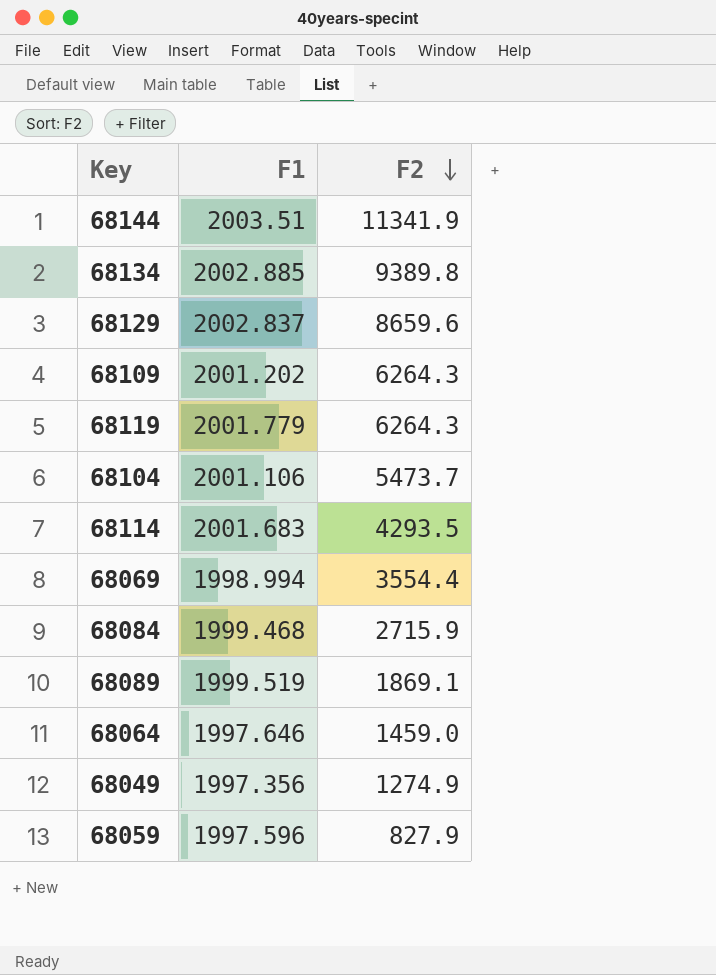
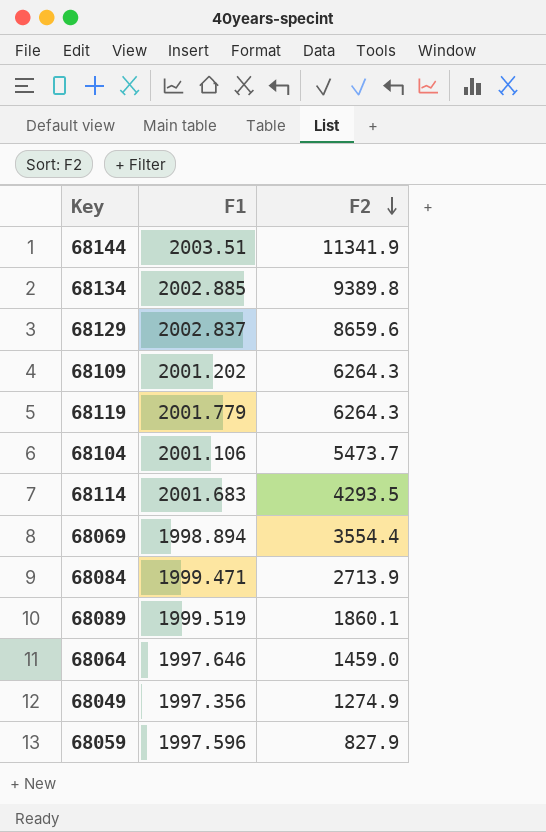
68069 | F1: 1998.994 -> 1998.894
68084 | F1: 1999.468 -> 1999.471
68084 | F2: 2715.9 -> 2713.9
68089 | F2: 1869.1 -> 1860.1

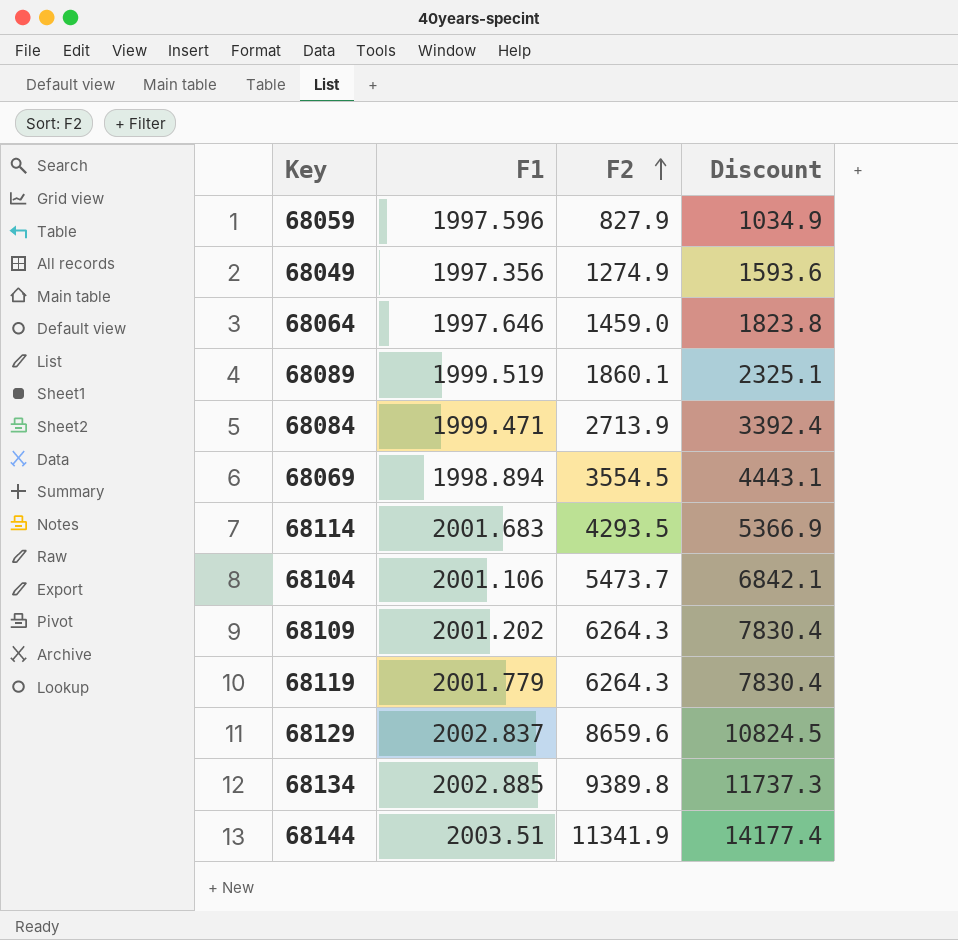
row order: F2 descending -> F2 ascending
column Discount | formula: none -> [F2] * 1.25
68069 | F2: 3554.4 -> 3554.5

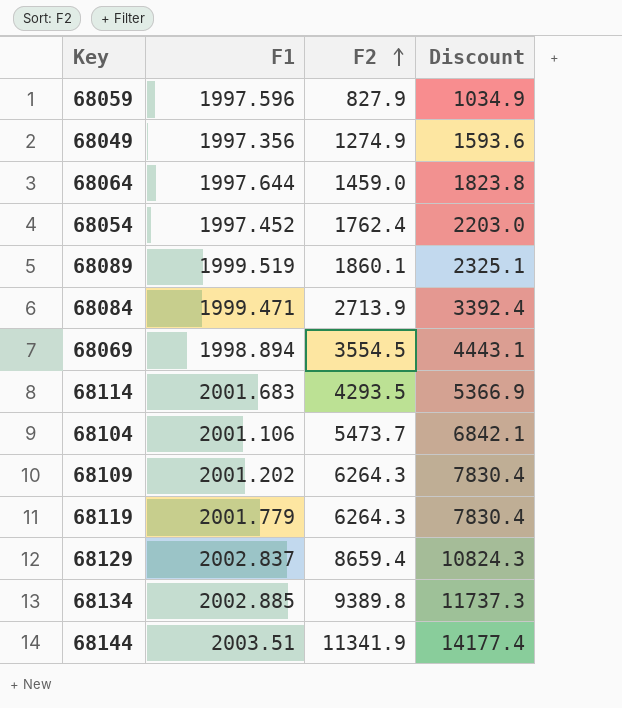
68064 | F1: 1997.646 -> 1997.644
row 68054: none -> 1997.452 | 1762.4 | 2203.0
68129 | F2: 8659.6 -> 8659.4
68129 | Discount: 10824.5 -> 10824.3

